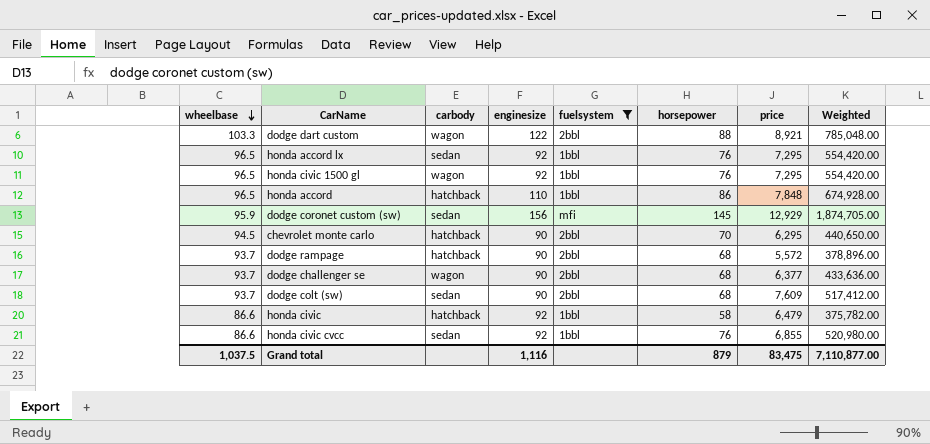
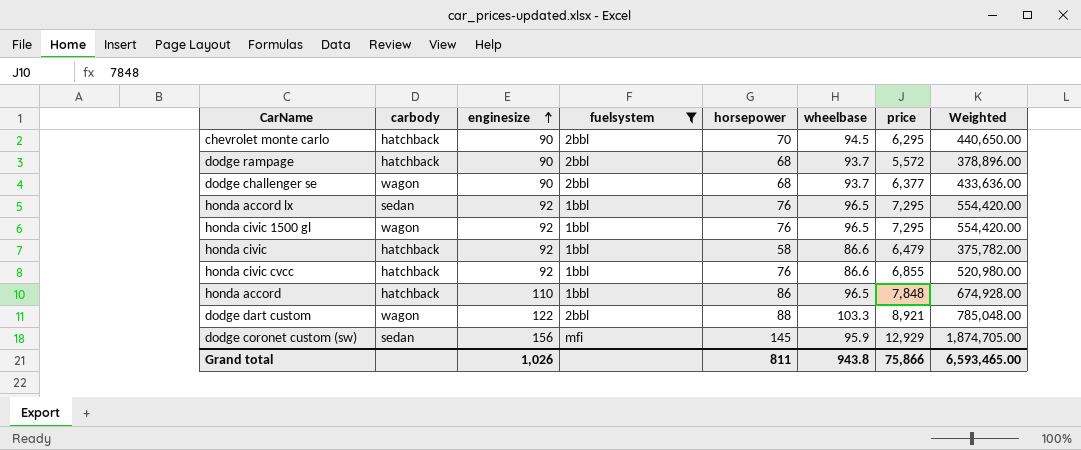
row order: wheelbase descending -> enginesize ascending
column wheelbase | position: 1 -> 6
row dodge colt (sw): 93.7 | sedan | 90 | 2bbl | 68 | 7,609 | 517,412.00 -> none
honda civic cvcc | carbody: sedan -> hatchback
Grand total | enginesize: 1,116 -> 1,026
Grand total | horsepower: 879 -> 811
Grand total | wheelbase: 1,037.5 -> 943.8
Grand total | price: 83,475 -> 75,866
Grand total | Weighted: 7,110,877.00 -> 6,593,465.00

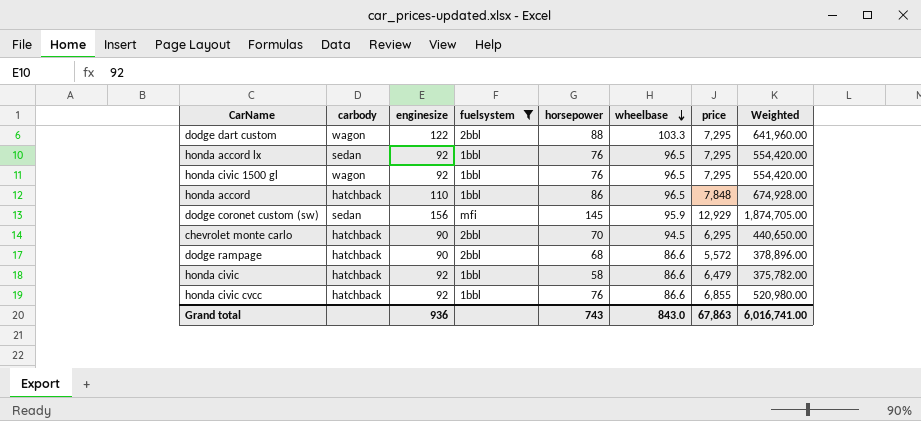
row order: enginesize ascending -> wheelbase descending
row dodge challenger se: wagon | 90 | 2bbl | 68 | 93.7 | 6,377 | 433,636.00 -> none
dodge dart custom | price: 8,921 -> 7,295
dodge dart custom | Weighted: 785,048.00 -> 641,960.00
dodge rampage | wheelbase: 93.7 -> 86.6
Grand total | enginesize: 1,026 -> 936
Grand total | horsepower: 811 -> 743
Grand total | wheelbase: 943.8 -> 843.0
Grand total | price: 75,866 -> 67,863
Grand total | Weighted: 6,593,465.00 -> 6,016,741.00

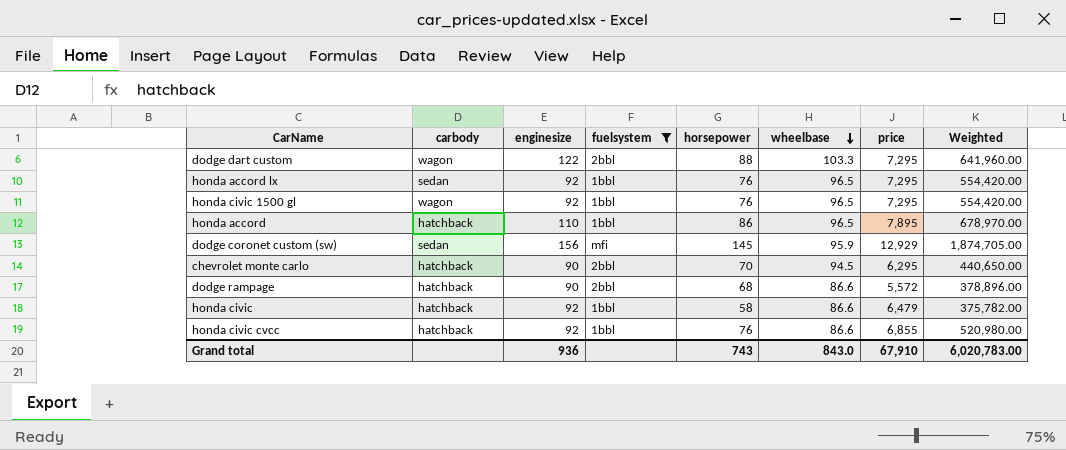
honda accord | price: 7,848 -> 7,895
honda accord | Weighted: 674,928.00 -> 678,970.00
Grand total | price: 67,863 -> 67,910
Grand total | Weighted: 6,016,741.00 -> 6,020,783.00

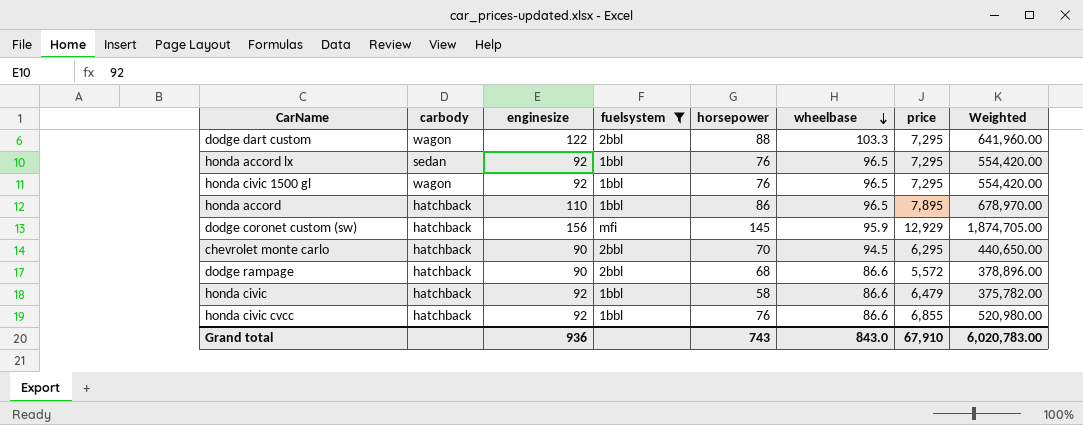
dodge coronet custom (sw) | carbody: sedan -> hatchback

